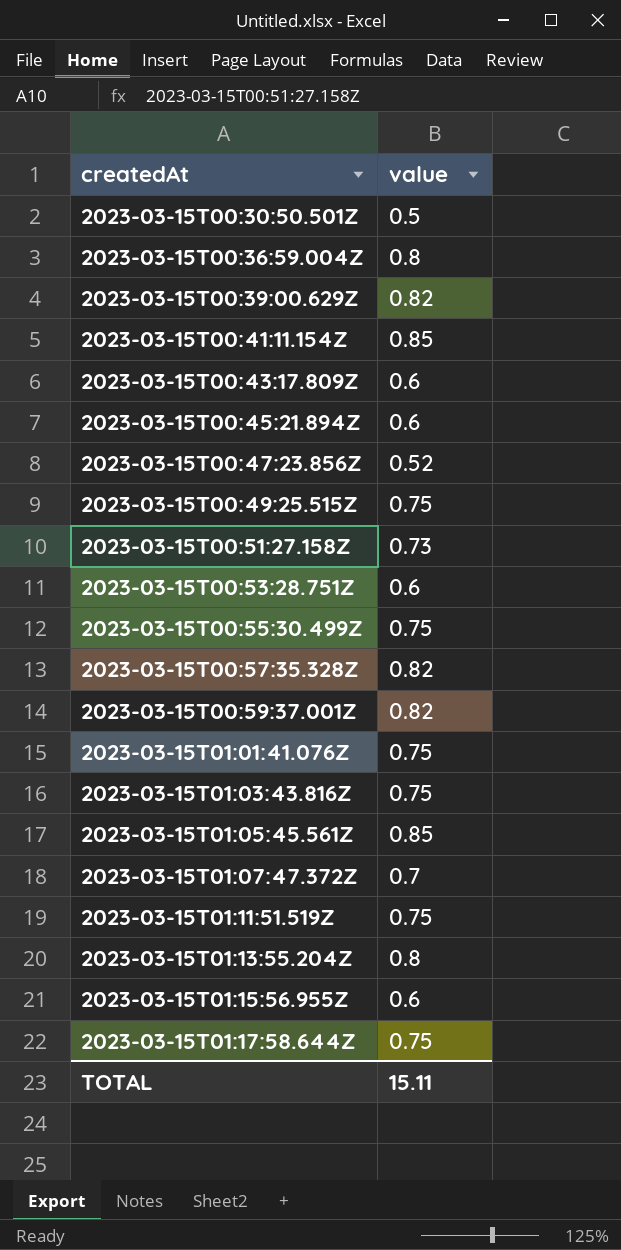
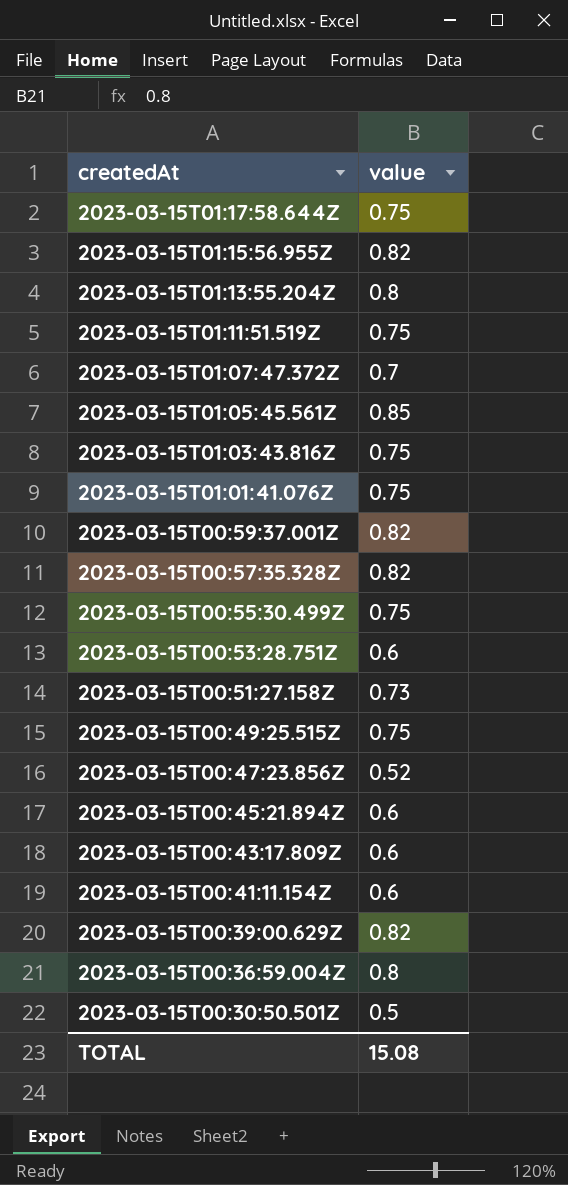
row order: createdAt ascending -> createdAt descending
2023-03-15T01:15:56.955Z | value: 0.6 -> 0.82
2023-03-15T00:41:11.154Z | value: 0.85 -> 0.6
TOTAL | value: 15.11 -> 15.08

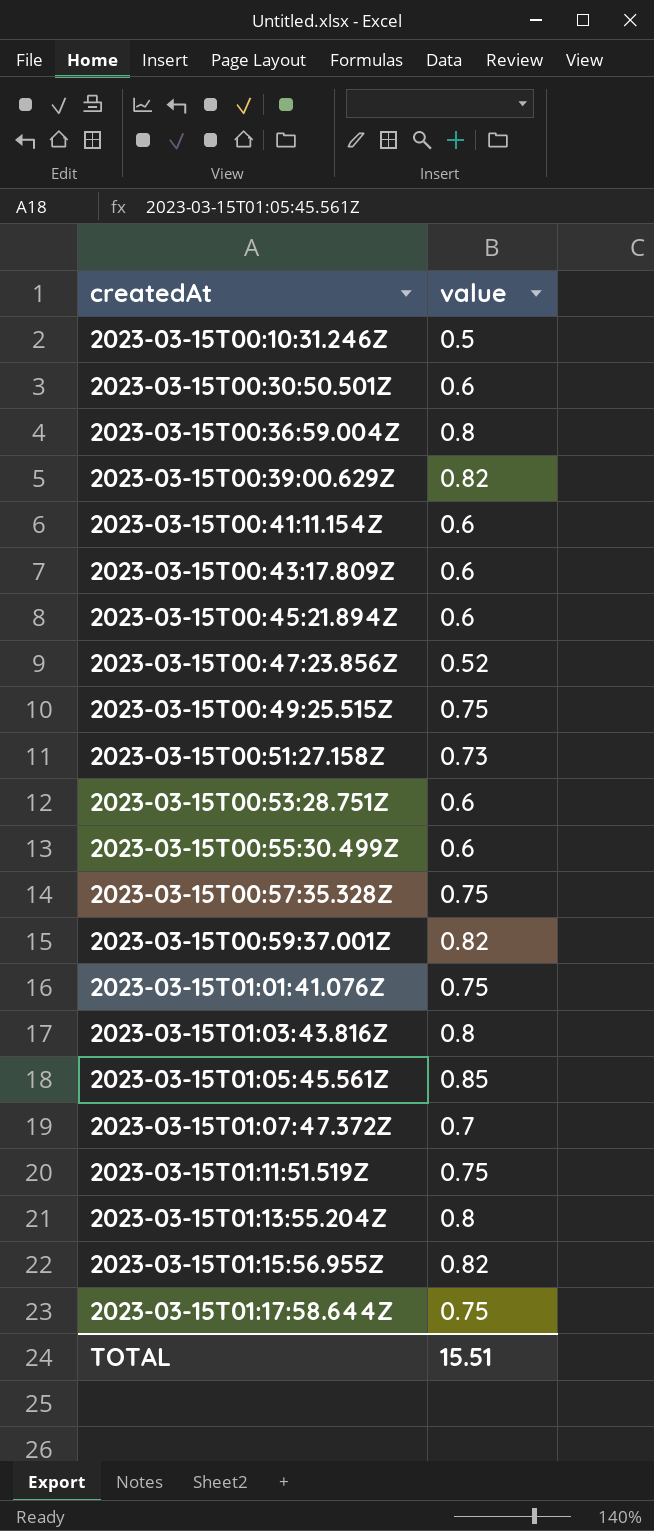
row order: createdAt descending -> createdAt ascending
row 2023-03-15T00:10:31.246Z: none -> 0.5
2023-03-15T00:30:50.501Z | value: 0.5 -> 0.6
2023-03-15T00:55:30.499Z | value: 0.75 -> 0.6
2023-03-15T00:57:35.328Z | value: 0.82 -> 0.75
2023-03-15T01:03:43.816Z | value: 0.75 -> 0.8
TOTAL | value: 15.08 -> 15.51

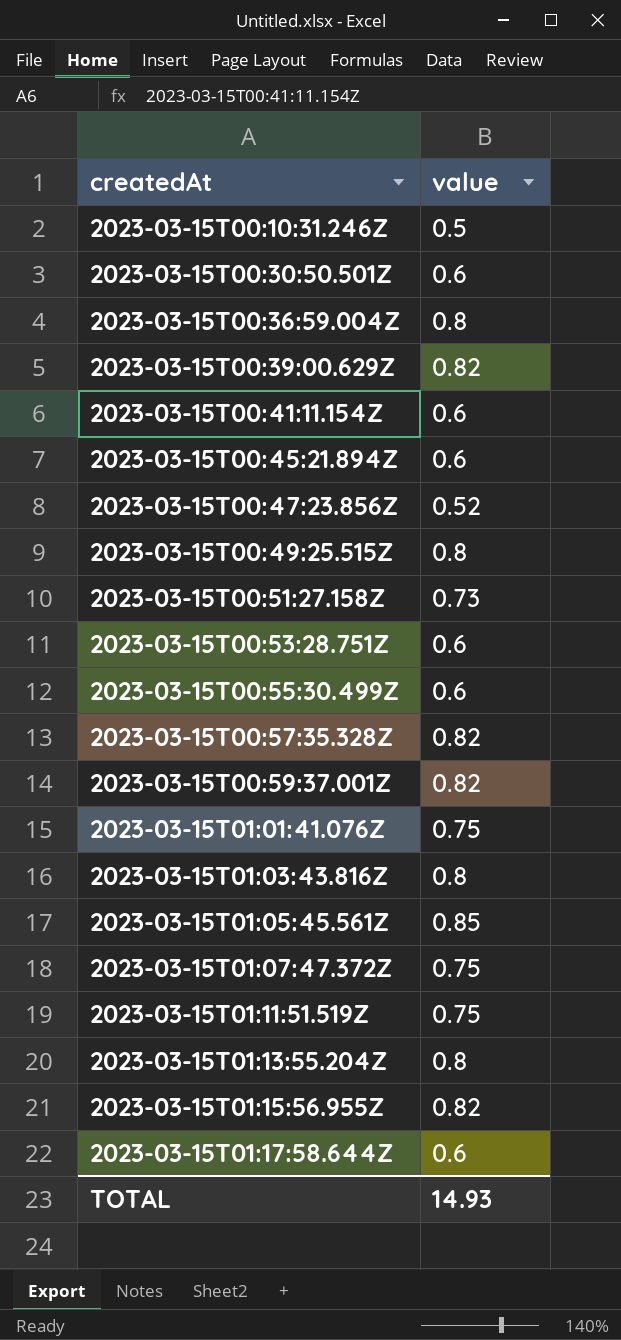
row 2023-03-15T00:43:17.809Z: 0.6 -> none
2023-03-15T00:49:25.515Z | value: 0.75 -> 0.8
2023-03-15T00:57:35.328Z | value: 0.75 -> 0.82
2023-03-15T01:07:47.372Z | value: 0.7 -> 0.75
2023-03-15T01:17:58.644Z | value: 0.75 -> 0.6
TOTAL | value: 15.51 -> 14.93

